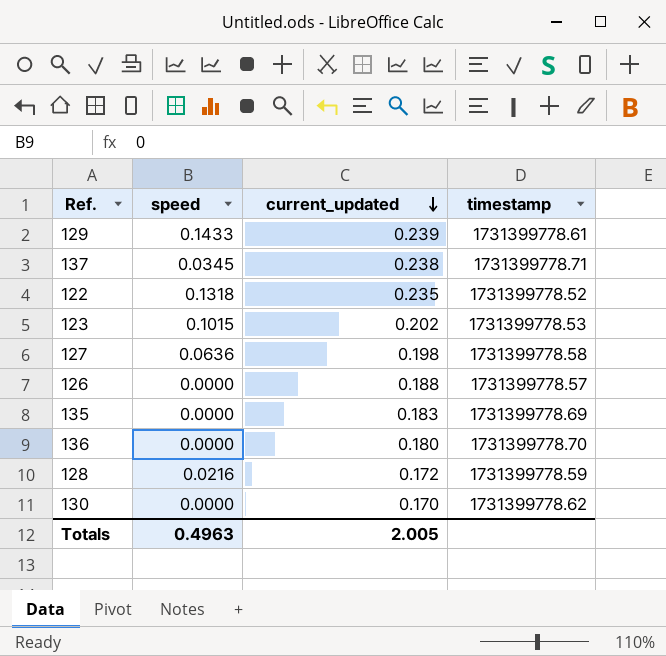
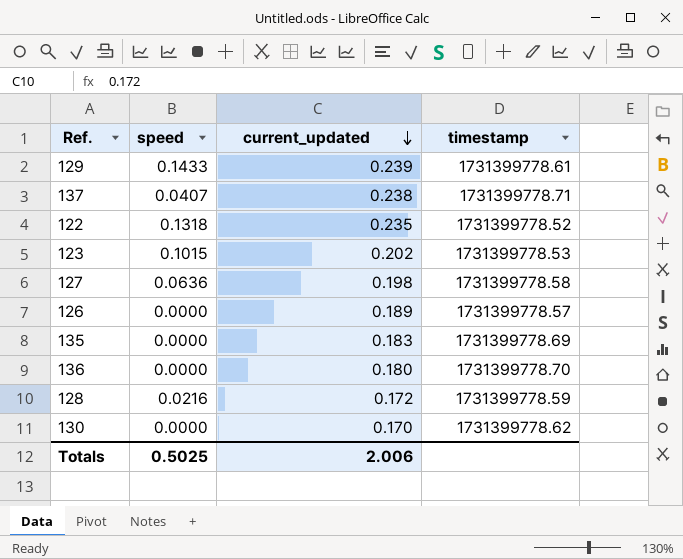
137 | speed: 0.0345 -> 0.0407
126 | current_updated: 0.188 -> 0.189
Totals | speed: 0.4963 -> 0.5025
Totals | current_updated: 2.005 -> 2.006

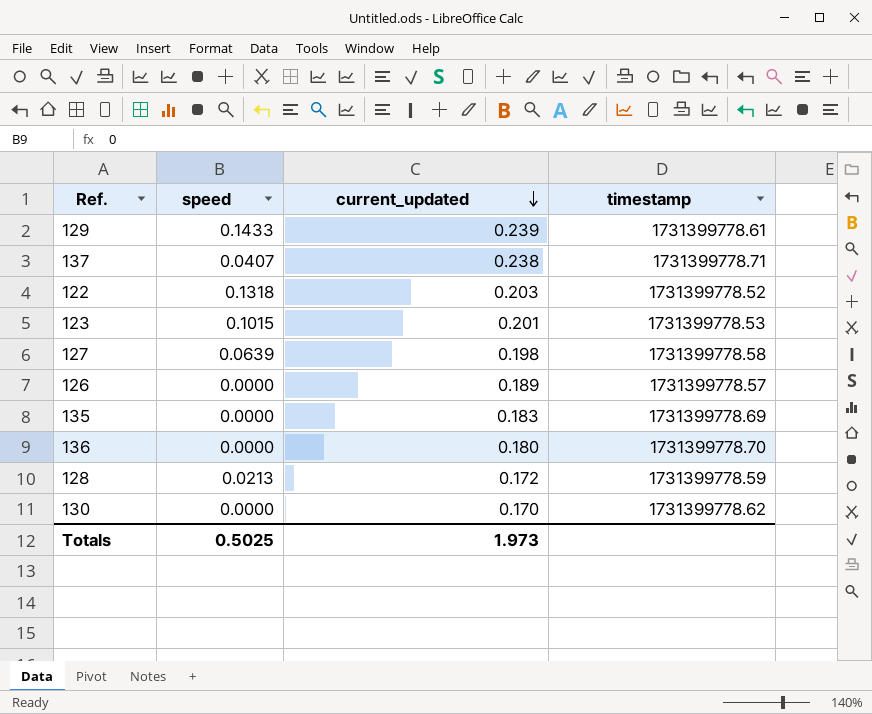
122 | current_updated: 0.235 -> 0.203
123 | current_updated: 0.202 -> 0.201
127 | speed: 0.0636 -> 0.0639
128 | speed: 0.0216 -> 0.0213
Totals | current_updated: 2.006 -> 1.973

